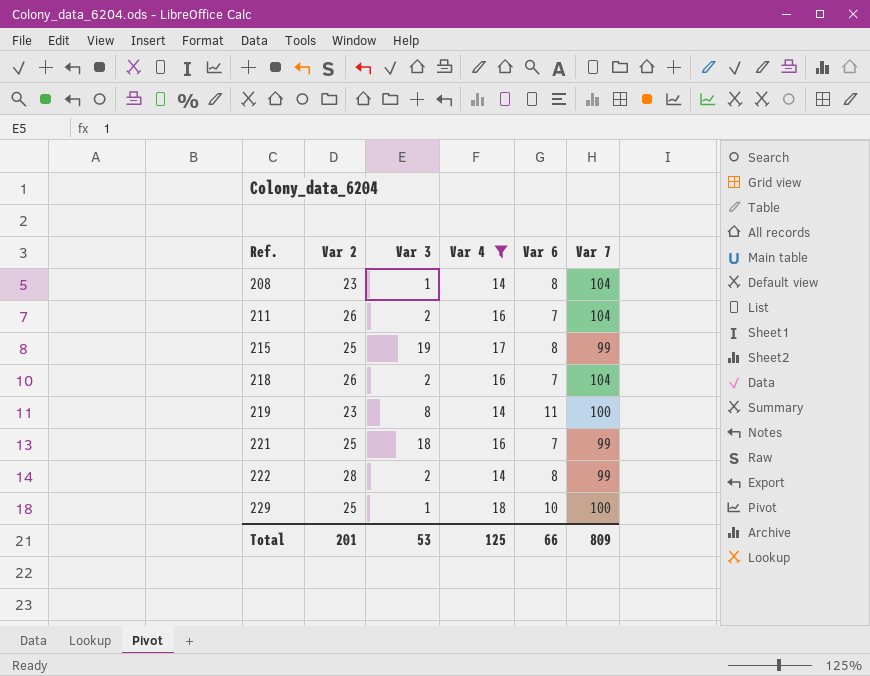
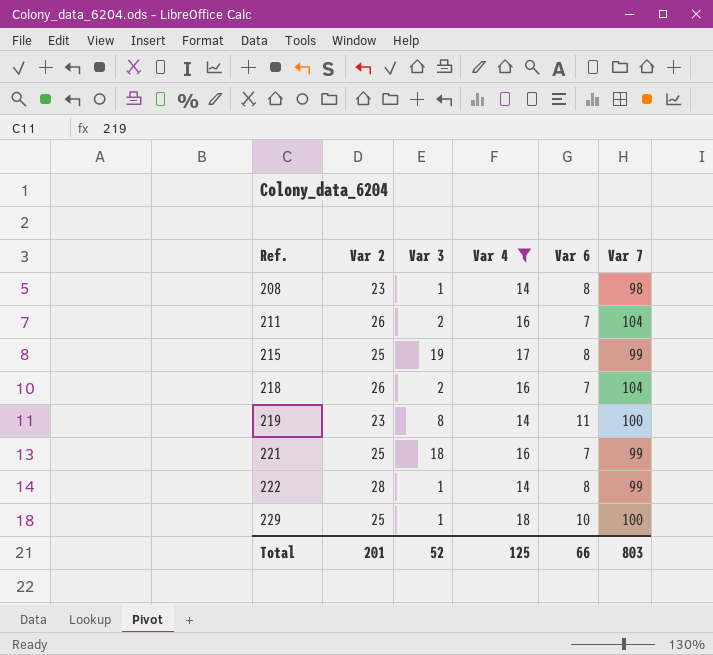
208 | Var 7: 104 -> 98
222 | Var 3: 2 -> 1
Total | Var 3: 53 -> 52
Total | Var 7: 809 -> 803

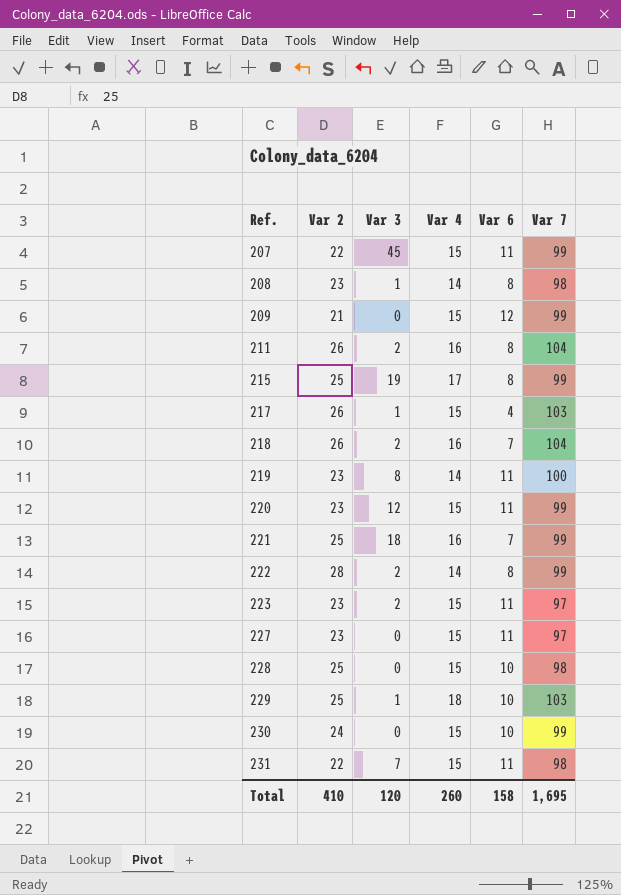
filter: Var 4 != 15 -> none
211 | Var 6: 7 -> 8
222 | Var 3: 1 -> 2
229 | Var 7: 100 -> 103
Total | Var 2: 201 -> 410
Total | Var 3: 52 -> 120
Total | Var 4: 125 -> 260
Total | Var 6: 66 -> 158
Total | Var 7: 803 -> 1,695

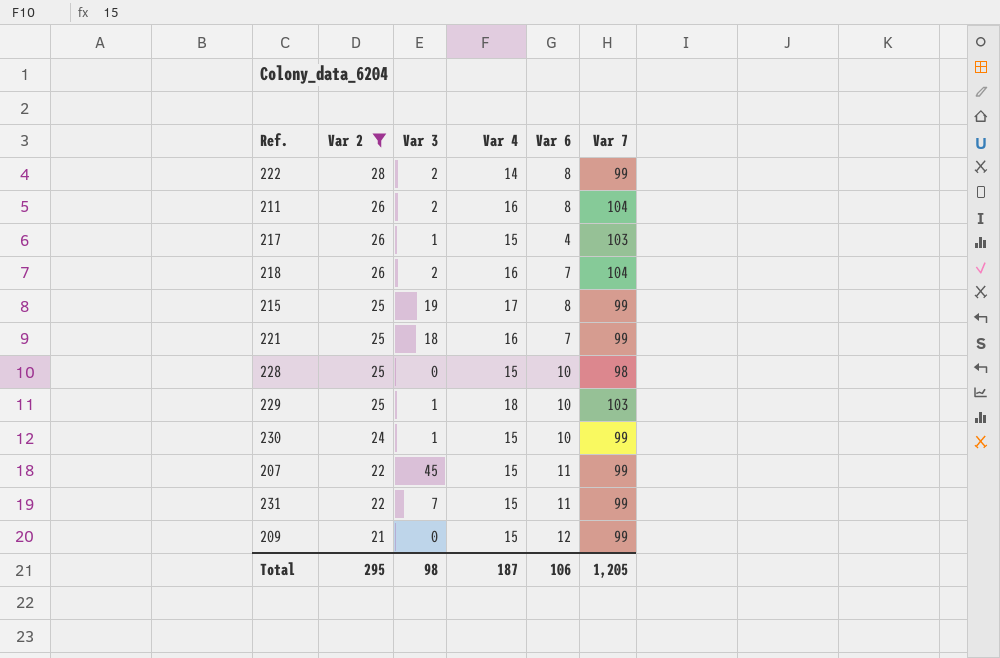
filter: none -> Var 2 != 23
row order: Ref. ascending -> Var 2 descending
230 | Var 3: 0 -> 1
231 | Var 7: 98 -> 99
Total | Var 2: 410 -> 295
Total | Var 3: 120 -> 98
Total | Var 4: 260 -> 187
Total | Var 6: 158 -> 106
Total | Var 7: 1,695 -> 1,205

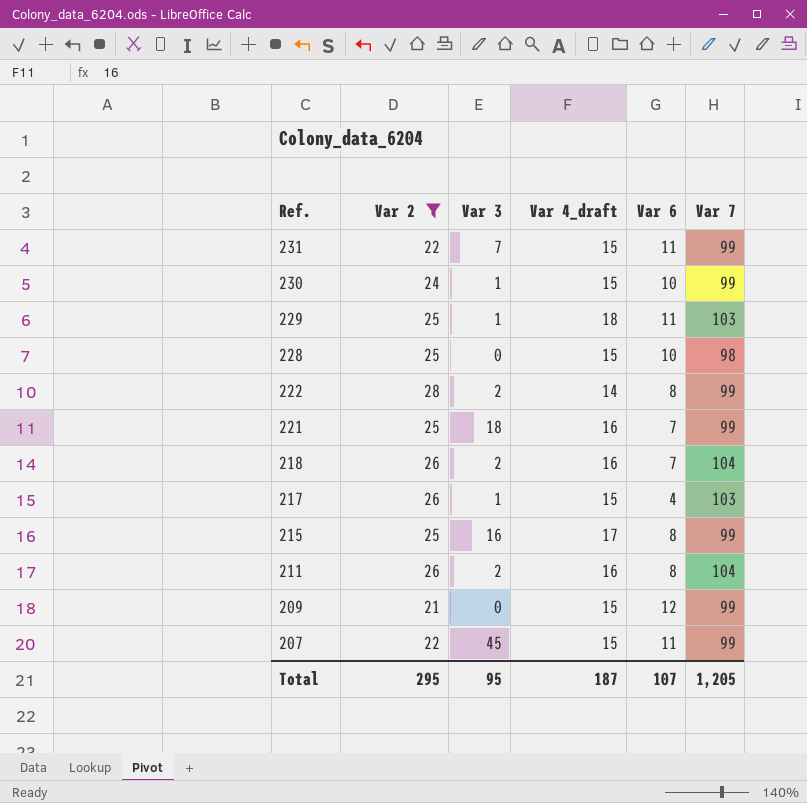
row order: Var 2 descending -> Ref. descending
column name: Var 4 -> Var 4_draft
229 | Var 6: 10 -> 11
215 | Var 3: 19 -> 16
Total | Var 3: 98 -> 95
Total | Var 6: 106 -> 107

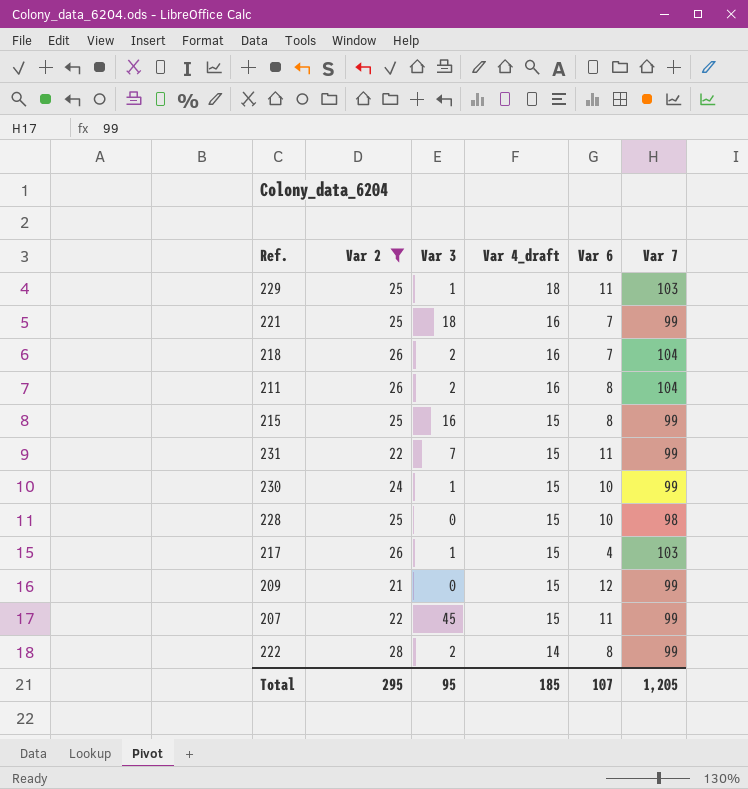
row order: Ref. descending -> Var 4_draft descending
215 | Var 4_draft: 17 -> 15
Total | Var 4_draft: 187 -> 185

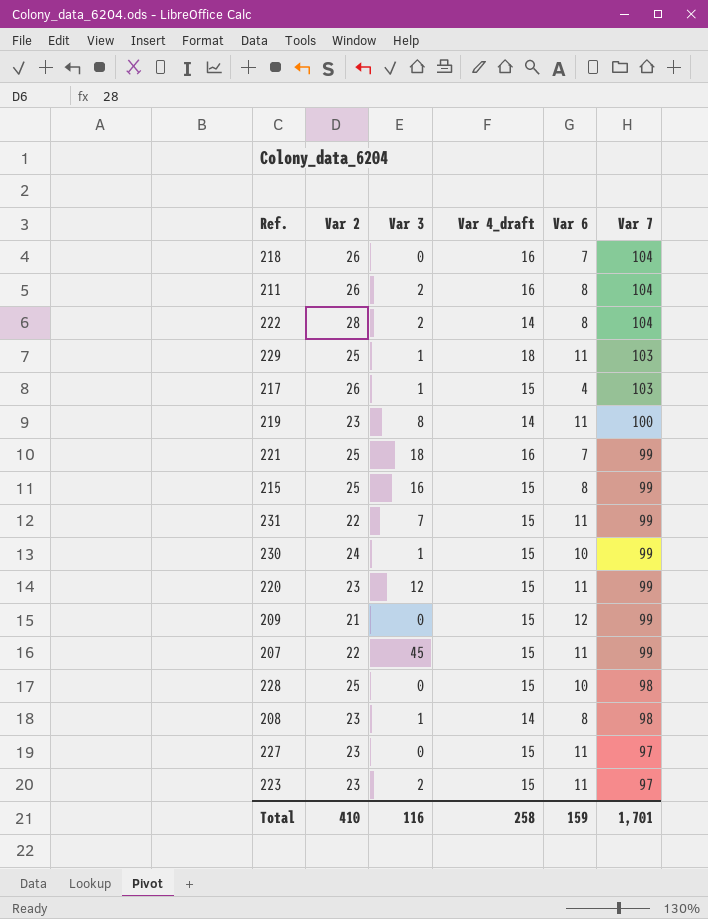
filter: Var 2 != 23 -> none
row order: Var 4_draft descending -> Var 7 descending
218 | Var 3: 2 -> 0
222 | Var 7: 99 -> 104
Total | Var 2: 295 -> 410
Total | Var 3: 95 -> 116
Total | Var 4_draft: 185 -> 258
Total | Var 6: 107 -> 159
Total | Var 7: 1,205 -> 1,701

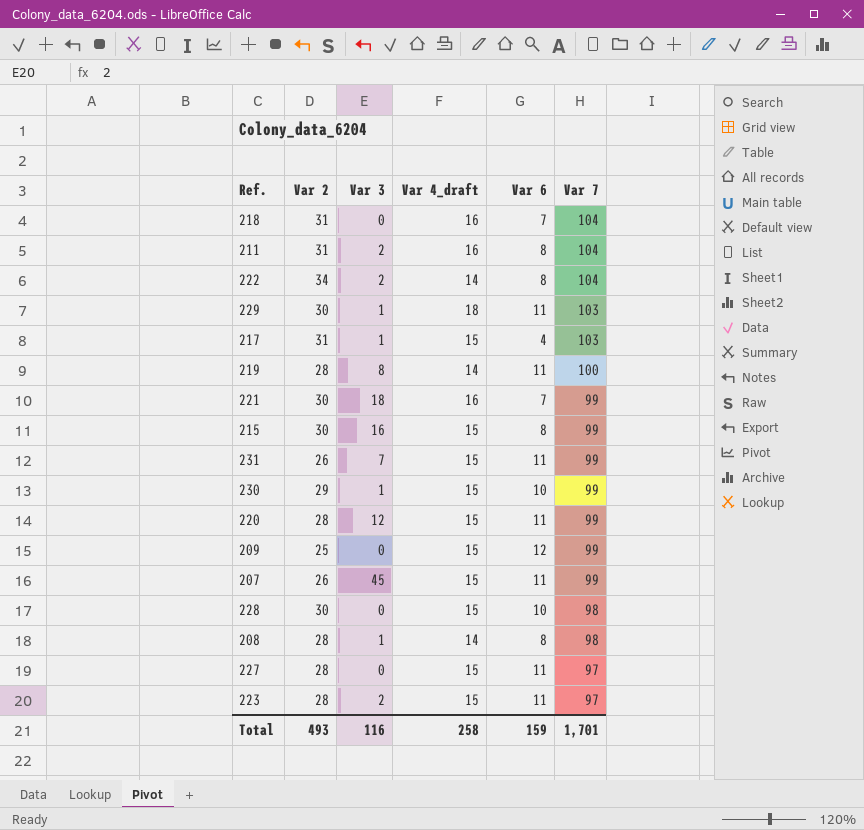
218 | Var 2: 26 -> 31
211 | Var 2: 26 -> 31
222 | Var 2: 28 -> 34
229 | Var 2: 25 -> 30
217 | Var 2: 26 -> 31
219 | Var 2: 23 -> 28
221 | Var 2: 25 -> 30
215 | Var 2: 25 -> 30
231 | Var 2: 22 -> 26
230 | Var 2: 24 -> 29
220 | Var 2: 23 -> 28
209 | Var 2: 21 -> 25
207 | Var 2: 22 -> 26
228 | Var 2: 25 -> 30
208 | Var 2: 23 -> 28
227 | Var 2: 23 -> 28
223 | Var 2: 23 -> 28
Total | Var 2: 410 -> 493

